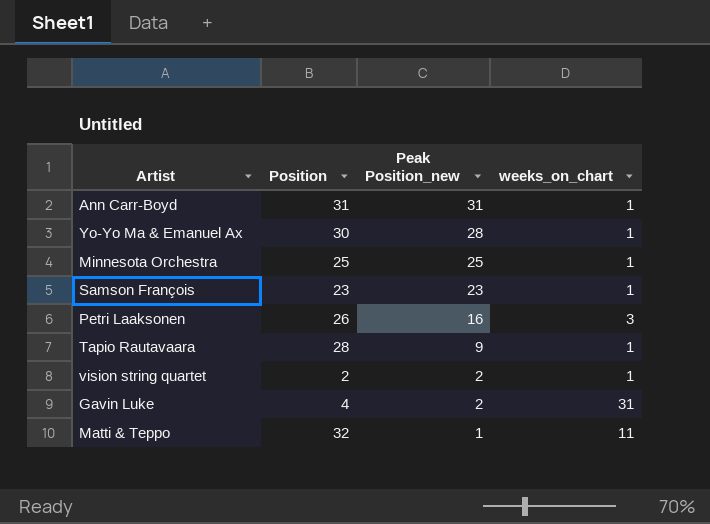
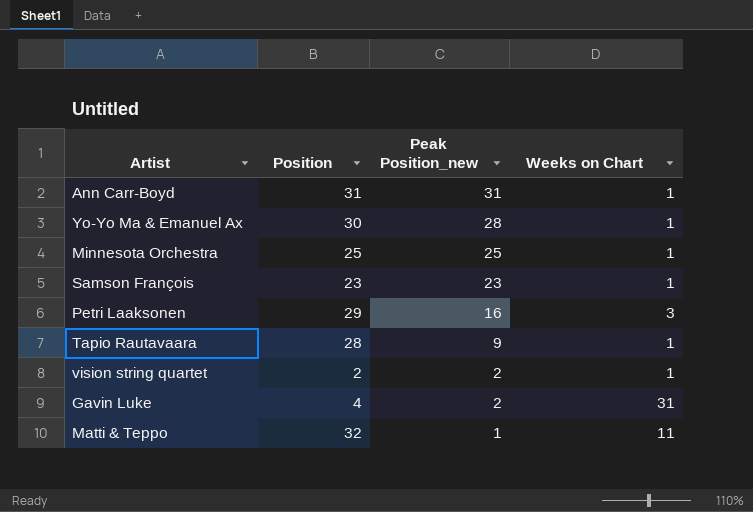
column name: weeks_on_chart -> Weeks on Chart
Petri Laaksonen | Position: 26 -> 29

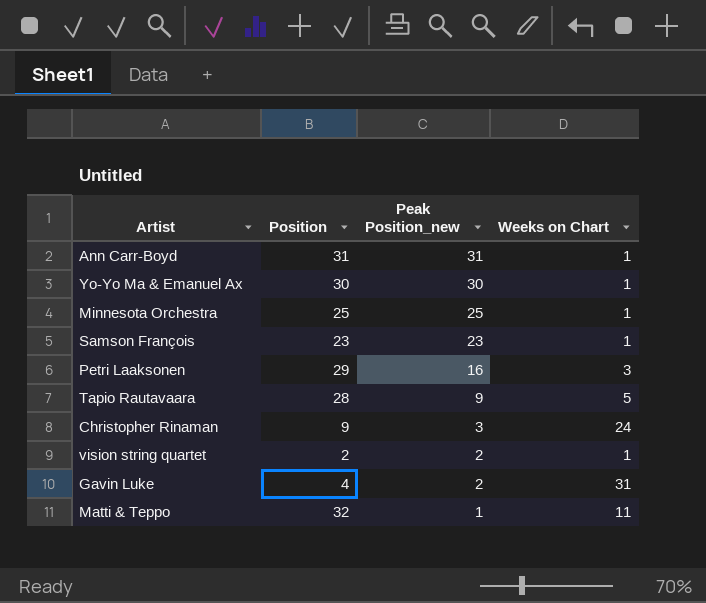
Yo-Yo Ma & Emanuel Ax | Peak Position_new: 28 -> 30
Tapio Rautavaara | Weeks on Chart: 1 -> 5
row Christopher Rinaman: none -> 9 | 3 | 24

